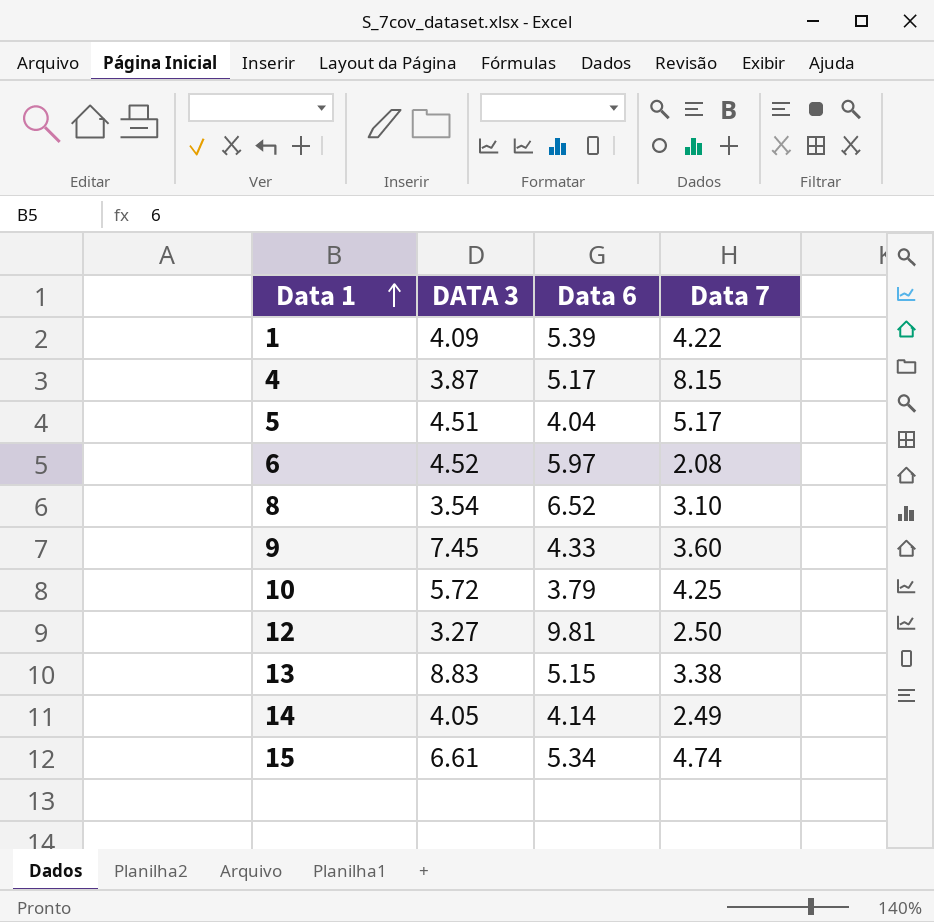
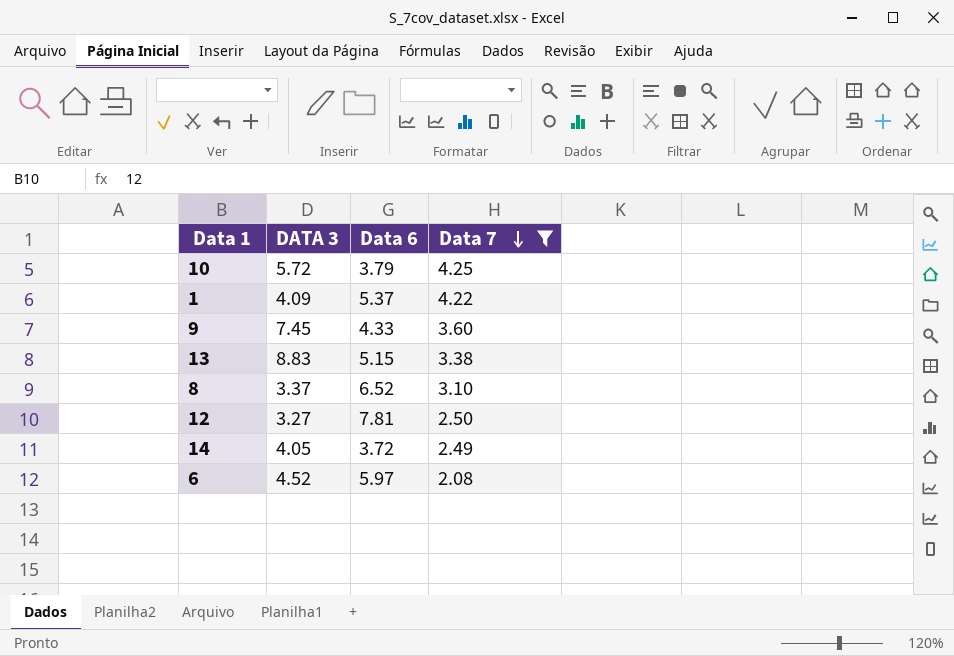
filter: none -> Data 7 <= 4.25
row order: Data 1 ascending -> Data 7 descending
1 | Data 6: 5.39 -> 5.37
8 | DATA 3: 3.54 -> 3.37
12 | Data 6: 9.81 -> 7.81
14 | Data 6: 4.14 -> 3.72

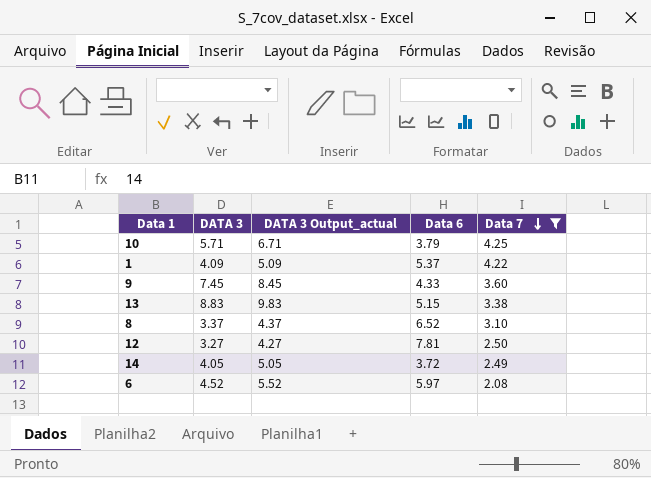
column DATA 3 Output_actual | formula: none -> [DATA 3] + 1
10 | DATA 3: 5.72 -> 5.71

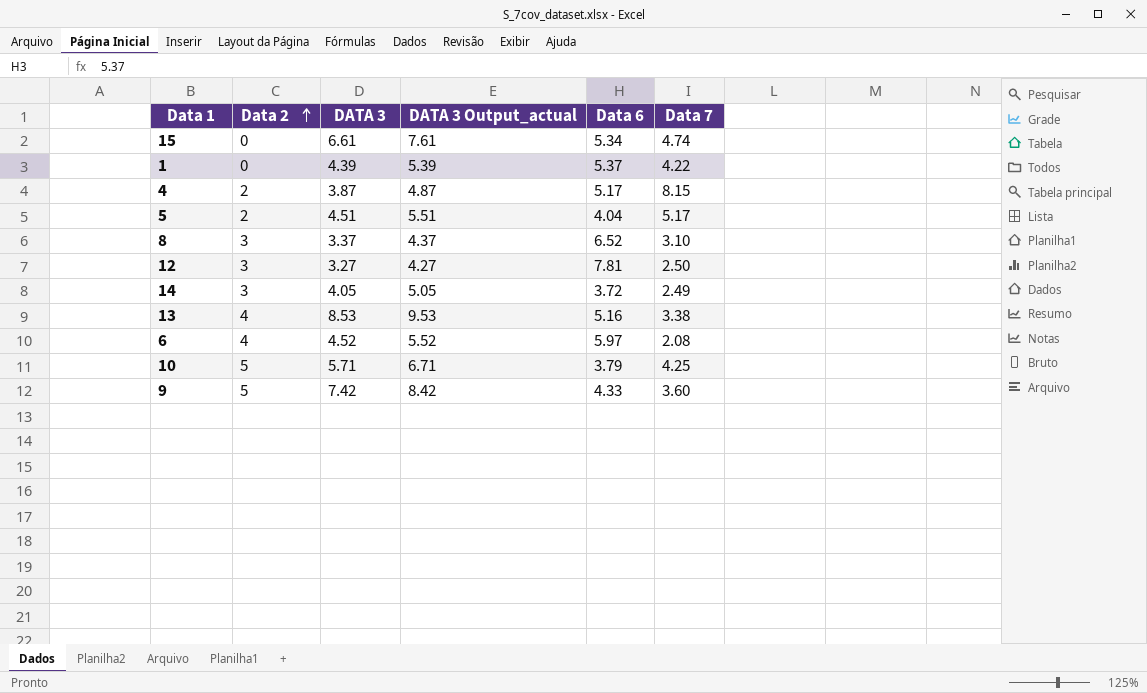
filter: Data 7 <= 4.25 -> none
row order: Data 7 descending -> Data 2 ascending
column Data 2 | position: none -> 2
1 | DATA 3: 4.09 -> 4.39
1 | DATA 3 Output_actual: 5.09 -> 5.39
13 | DATA 3: 8.83 -> 8.53
13 | DATA 3 Output_actual: 9.83 -> 9.53
13 | Data 6: 5.15 -> 5.16
9 | DATA 3: 7.45 -> 7.42
9 | DATA 3 Output_actual: 8.45 -> 8.42

